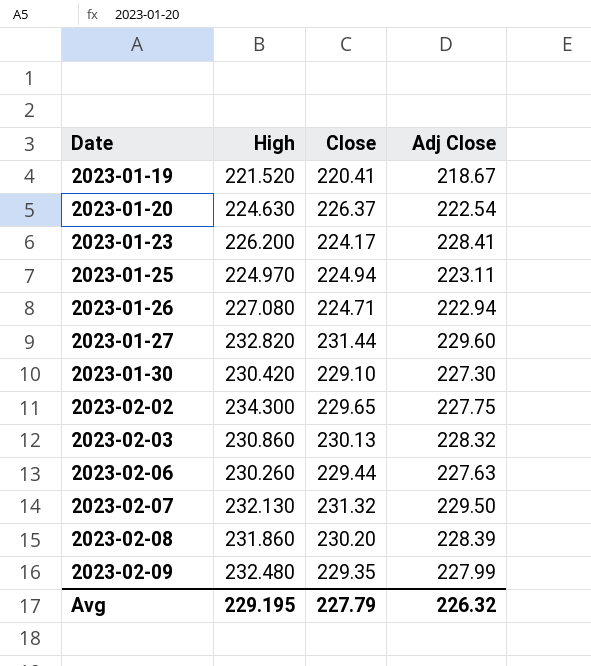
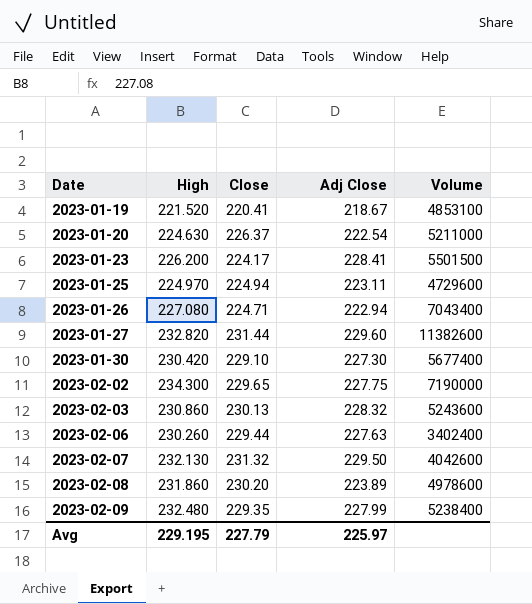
column Volume | position: none -> 5
2023-02-08 | Adj Close: 228.39 -> 223.89
Avg | Adj Close: 226.32 -> 225.97

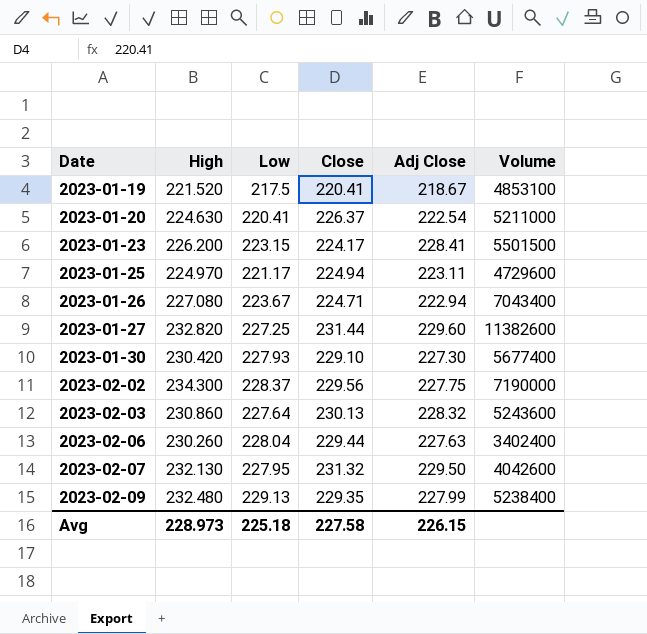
column Low | position: none -> 3
row 2023-02-08: 231.860 | 230.20 | 223.89 | 4978600 -> none
2023-02-02 | Close: 229.65 -> 229.56
Avg | High: 229.195 -> 228.973
Avg | Close: 227.79 -> 227.58
Avg | Adj Close: 225.97 -> 226.15

